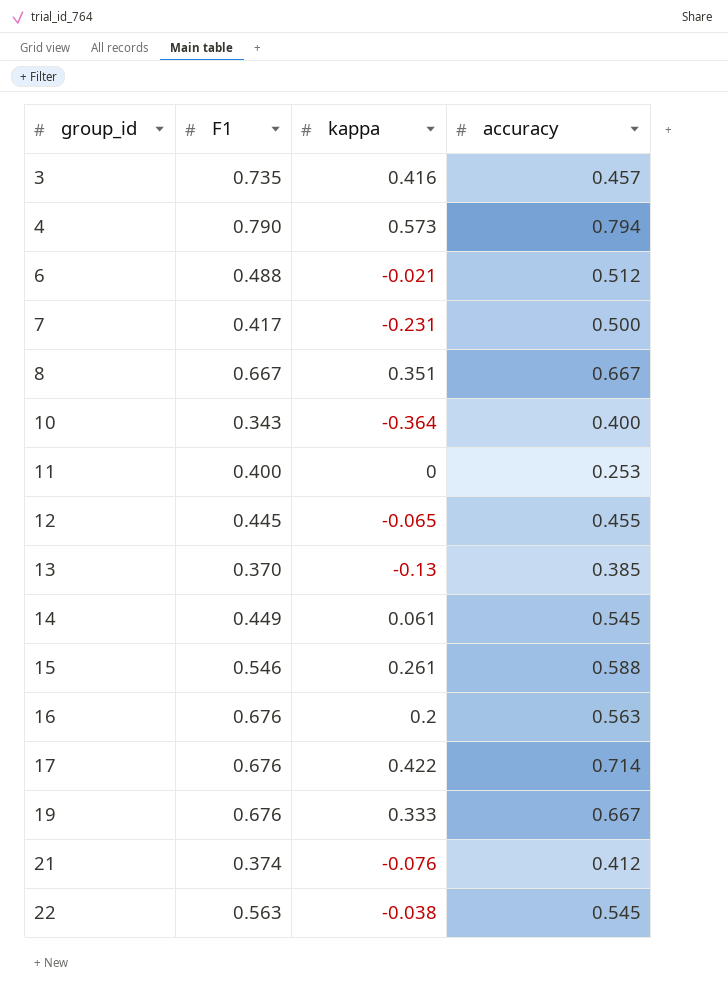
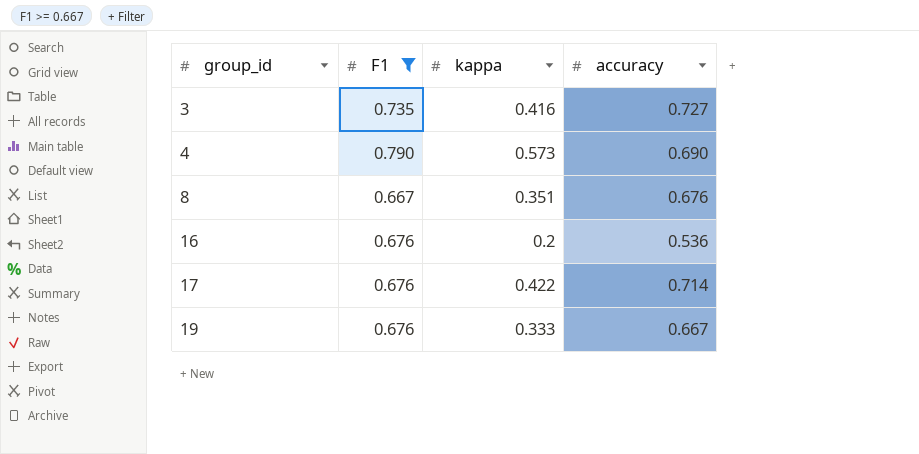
filter: none -> F1 >= 0.667
3 | accuracy: 0.457 -> 0.727
4 | accuracy: 0.794 -> 0.690
8 | accuracy: 0.667 -> 0.676
16 | accuracy: 0.563 -> 0.536

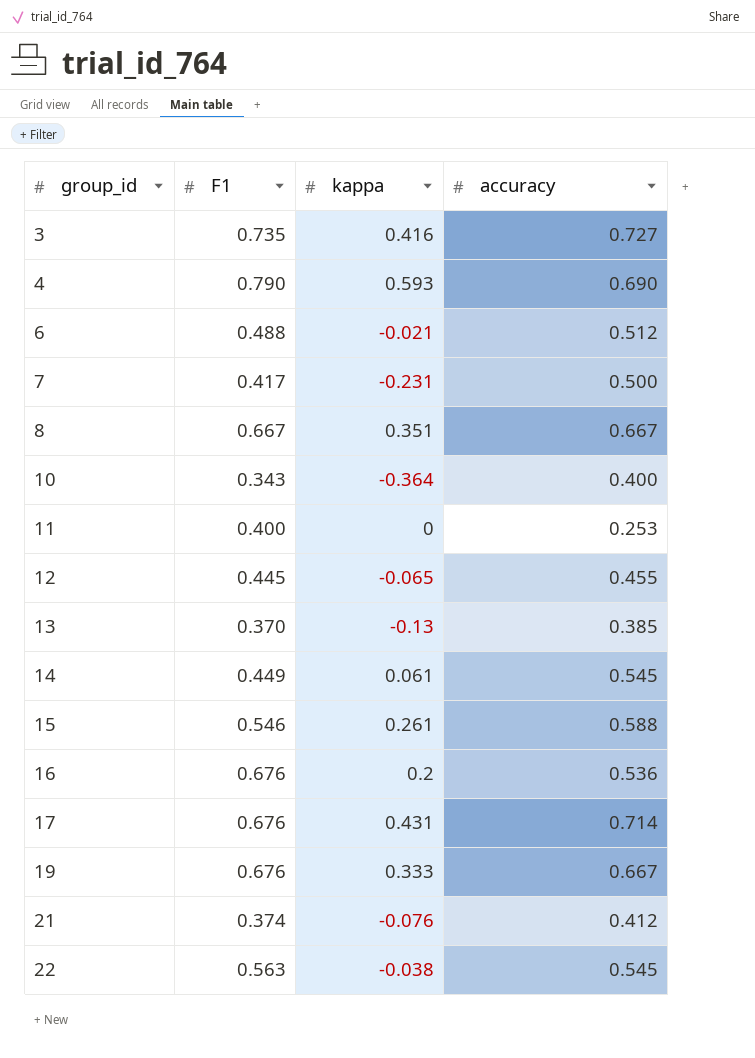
filter: F1 >= 0.667 -> none
4 | kappa: 0.573 -> 0.593
8 | accuracy: 0.676 -> 0.667
17 | kappa: 0.422 -> 0.431

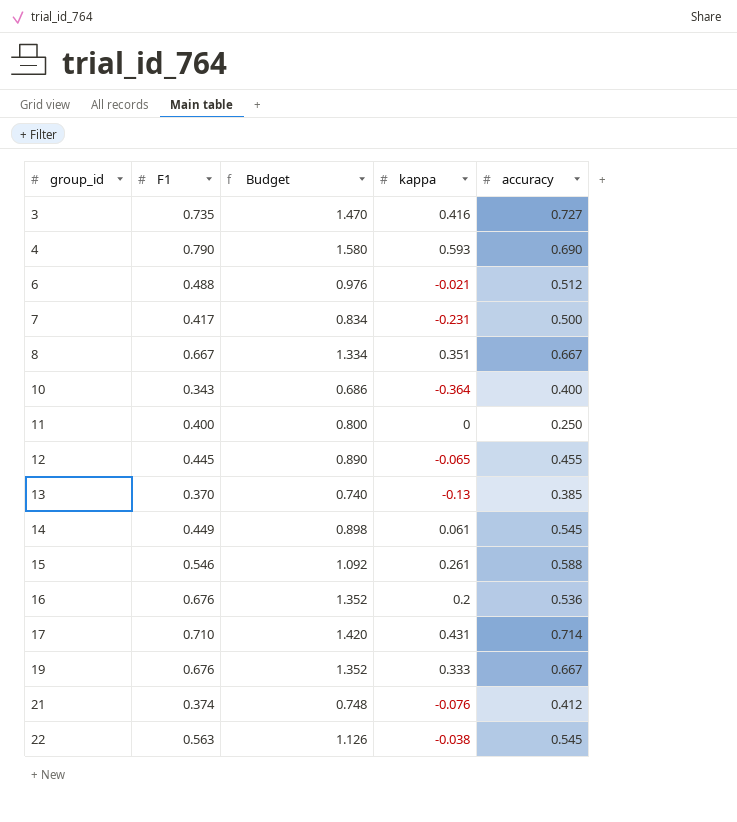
column Budget | formula: none -> [F1] * 2
11 | accuracy: 0.253 -> 0.250
17 | F1: 0.676 -> 0.710

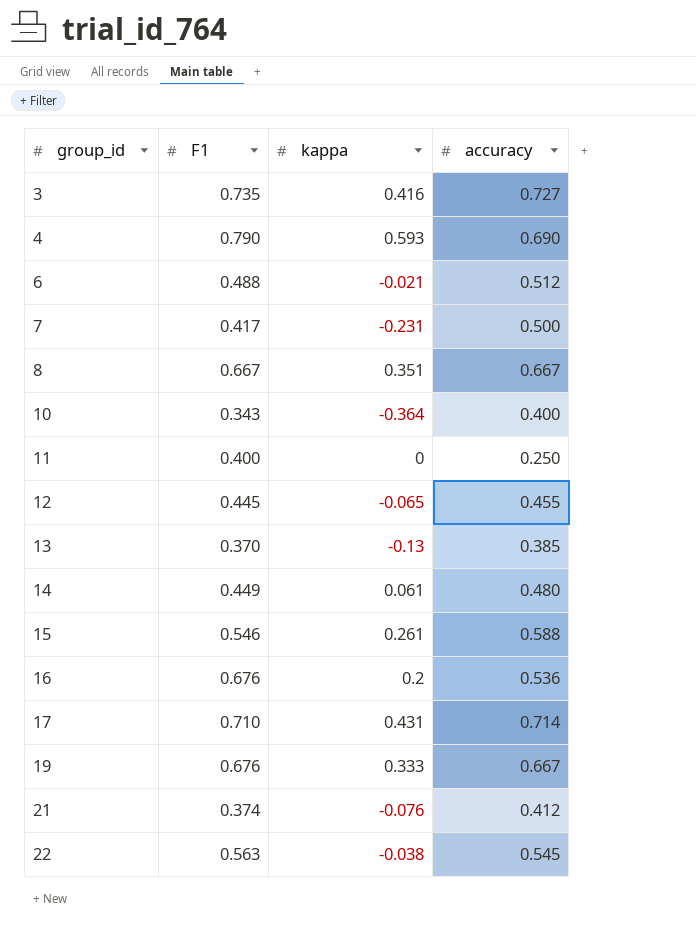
column Budget | formula: [F1] * 2 -> none
14 | accuracy: 0.545 -> 0.480

